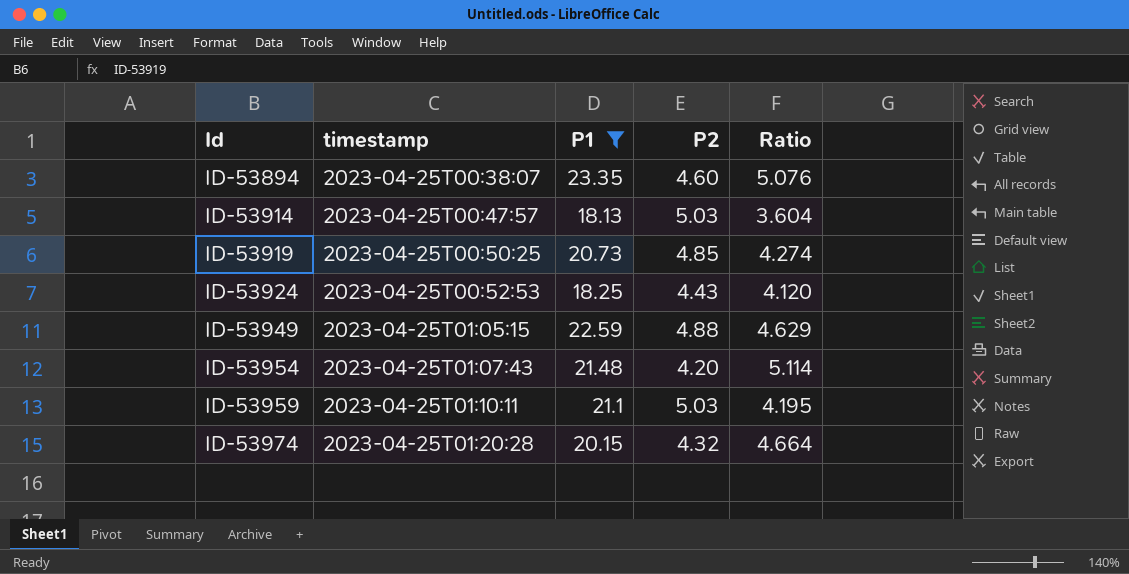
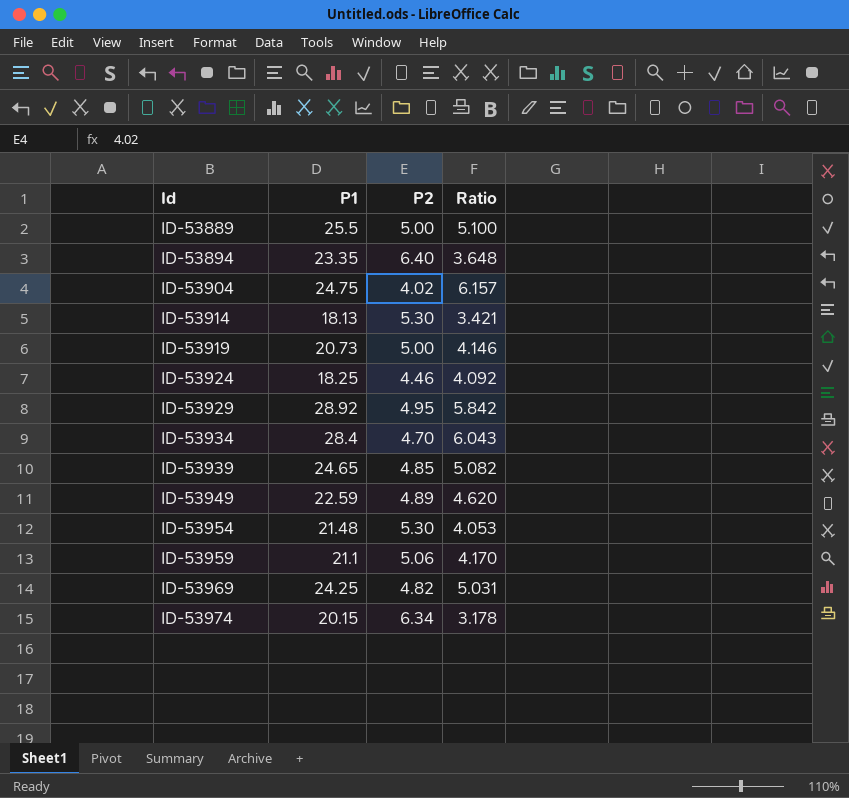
filter: P1 <= 23.35 -> none
column timestamp | position: 2 -> none
ID-53894 | P2: 4.60 -> 6.40
ID-53894 | Ratio: 5.076 -> 3.648
ID-53914 | P2: 5.03 -> 5.30
ID-53914 | Ratio: 3.604 -> 3.421
ID-53919 | P2: 4.85 -> 5.00
ID-53919 | Ratio: 4.274 -> 4.146
ID-53924 | P2: 4.43 -> 4.46
ID-53924 | Ratio: 4.120 -> 4.092
ID-53949 | P2: 4.88 -> 4.89
ID-53949 | Ratio: 4.629 -> 4.620
ID-53954 | P2: 4.20 -> 5.30
ID-53954 | Ratio: 5.114 -> 4.053
ID-53959 | P2: 5.03 -> 5.06
ID-53959 | Ratio: 4.195 -> 4.170
ID-53974 | P2: 4.32 -> 6.34
ID-53974 | Ratio: 4.664 -> 3.178

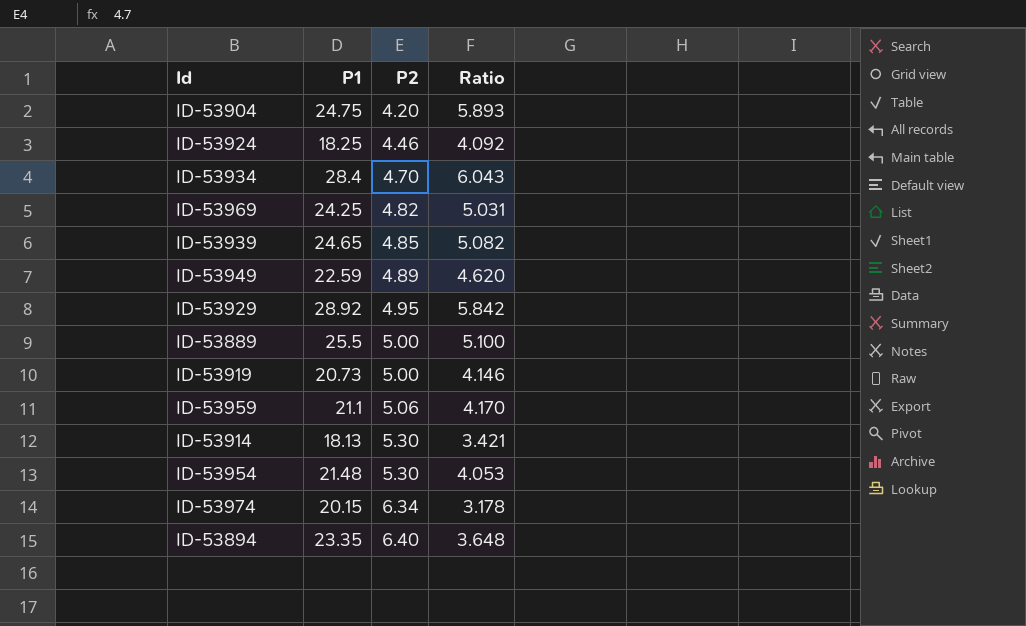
row order: Id ascending -> P2 ascending
ID-53904 | P2: 4.02 -> 4.20
ID-53904 | Ratio: 6.157 -> 5.893

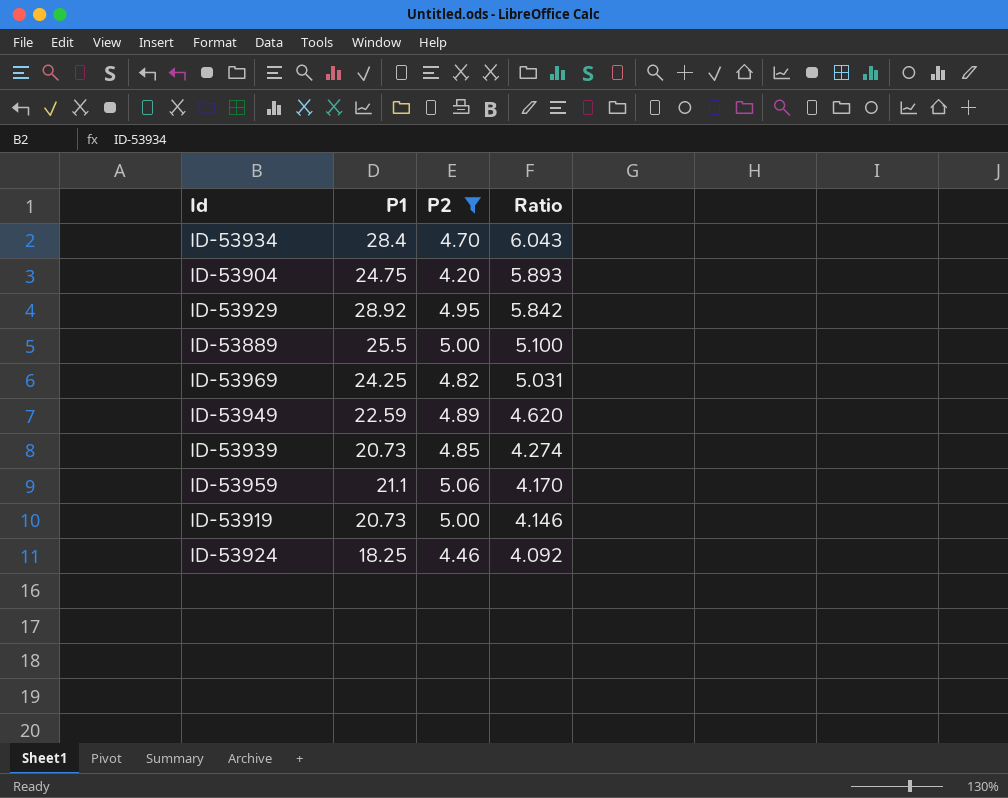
filter: none -> P2 <= 5.06
row order: P2 ascending -> Ratio descending
ID-53939 | P1: 24.65 -> 20.73
ID-53939 | Ratio: 5.082 -> 4.274

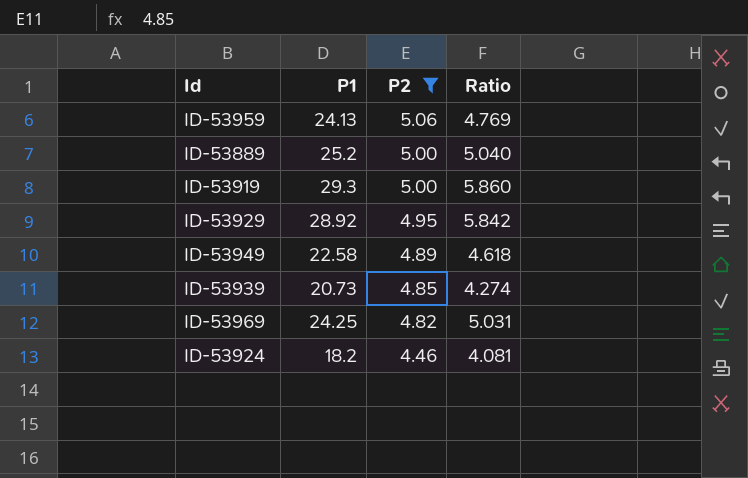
row order: Ratio descending -> P2 descending
row ID-53934: 28.4 | 4.70 | 6.043 -> none
row ID-53904: 24.75 | 4.20 | 5.893 -> none
ID-53959 | P1: 21.1 -> 24.13
ID-53959 | Ratio: 4.170 -> 4.769
ID-53889 | P1: 25.5 -> 25.2
ID-53889 | Ratio: 5.100 -> 5.040
ID-53919 | P1: 20.73 -> 29.3
ID-53919 | Ratio: 4.146 -> 5.860
ID-53949 | P1: 22.59 -> 22.58
ID-53949 | Ratio: 4.620 -> 4.618
ID-53924 | P1: 18.25 -> 18.2
ID-53924 | Ratio: 4.092 -> 4.081

